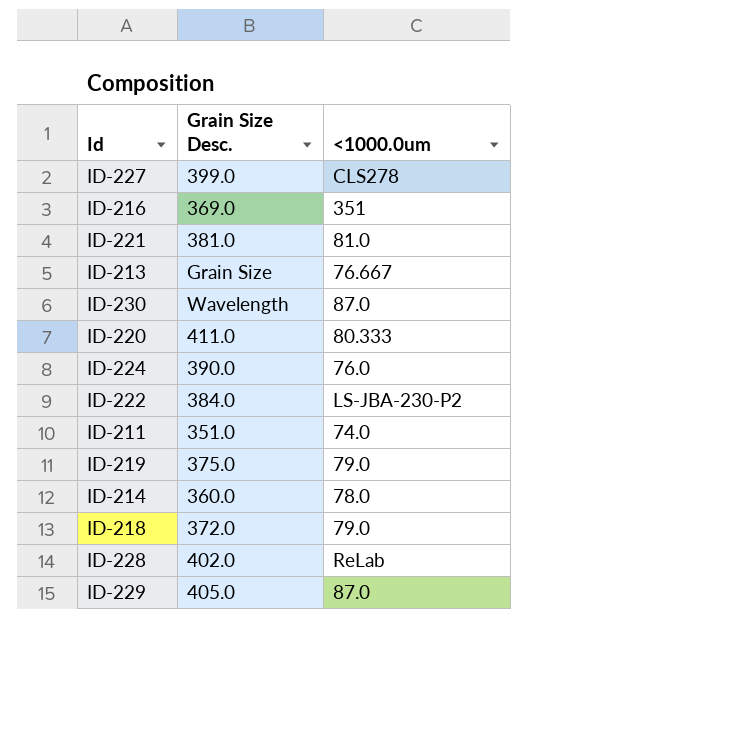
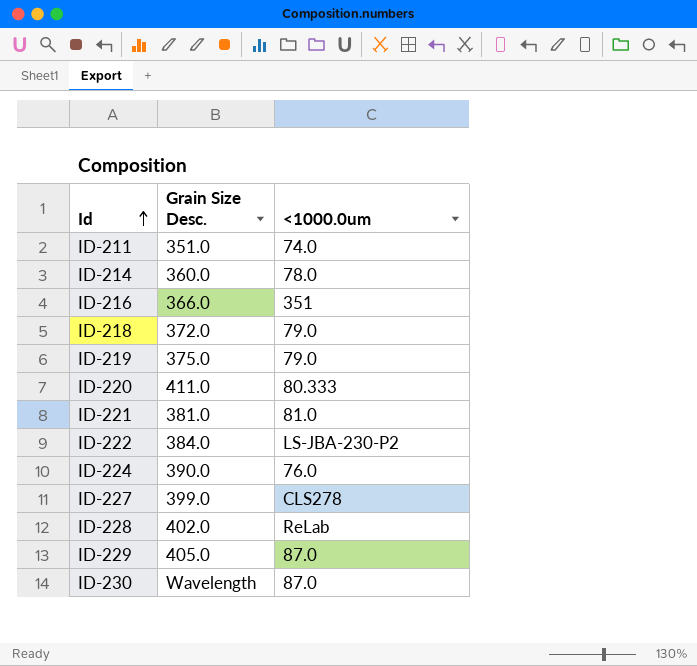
row order: none -> Id ascending
row ID-213: Grain Size | 76.667 -> none
ID-216 | Grain Size Desc.: 369.0 -> 366.0

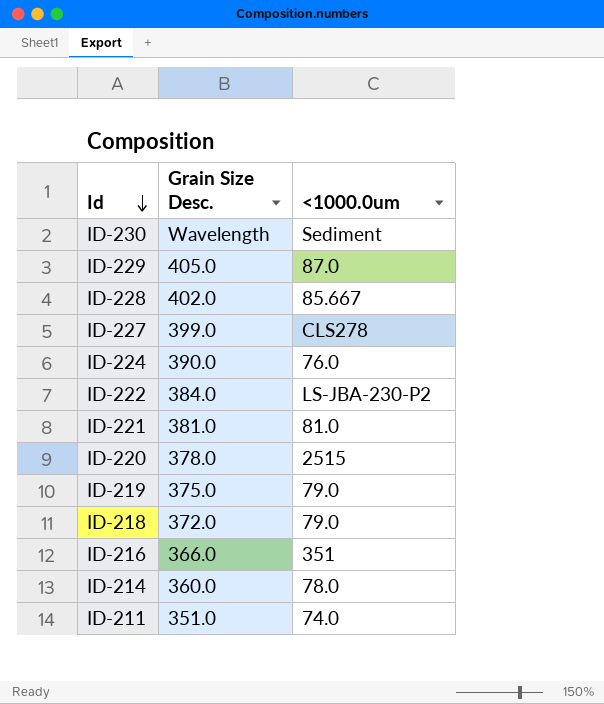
row order: Id ascending -> Id descending
ID-230 | <1000.0um: 87.0 -> Sediment
ID-228 | <1000.0um: ReLab -> 85.667
ID-220 | Grain Size Desc.: 411.0 -> 378.0
ID-220 | <1000.0um: 80.333 -> 2515

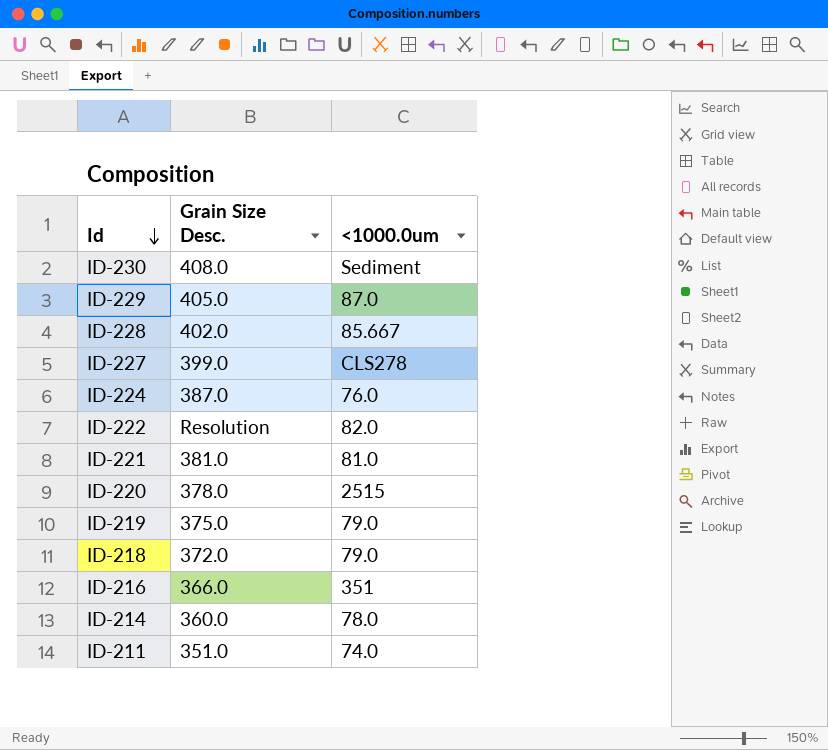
ID-230 | Grain Size Desc.: Wavelength -> 408.0
ID-224 | Grain Size Desc.: 390.0 -> 387.0
ID-222 | Grain Size Desc.: 384.0 -> Resolution
ID-222 | <1000.0um: LS-JBA-230-P2 -> 82.0

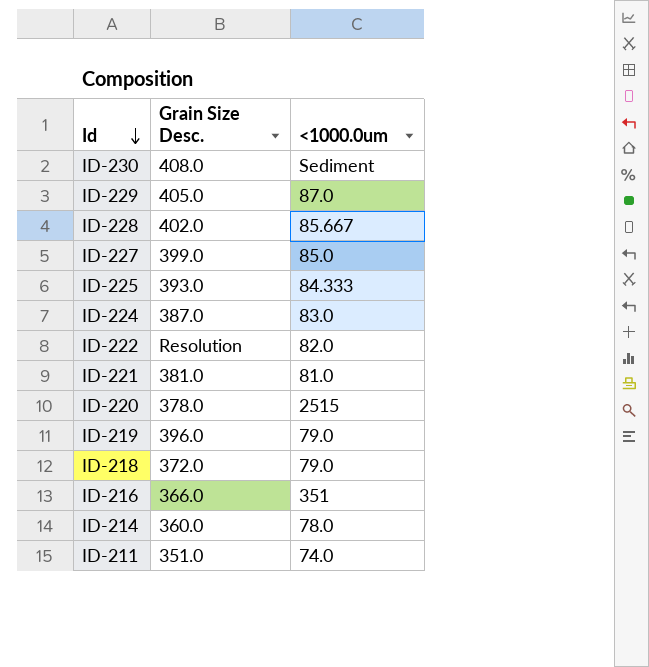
ID-227 | <1000.0um: CLS278 -> 85.0
row ID-225: none -> 393.0 | 84.333
ID-224 | <1000.0um: 76.0 -> 83.0
ID-219 | Grain Size Desc.: 375.0 -> 396.0

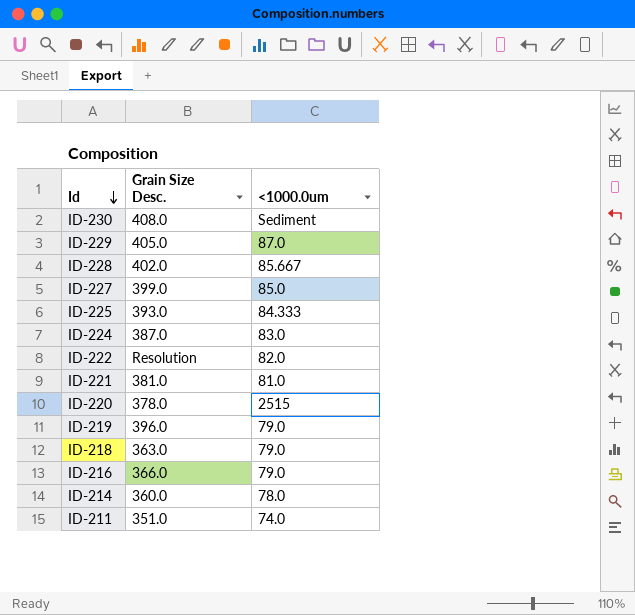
ID-218 | Grain Size Desc.: 372.0 -> 363.0
ID-216 | <1000.0um: 351 -> 79.0

